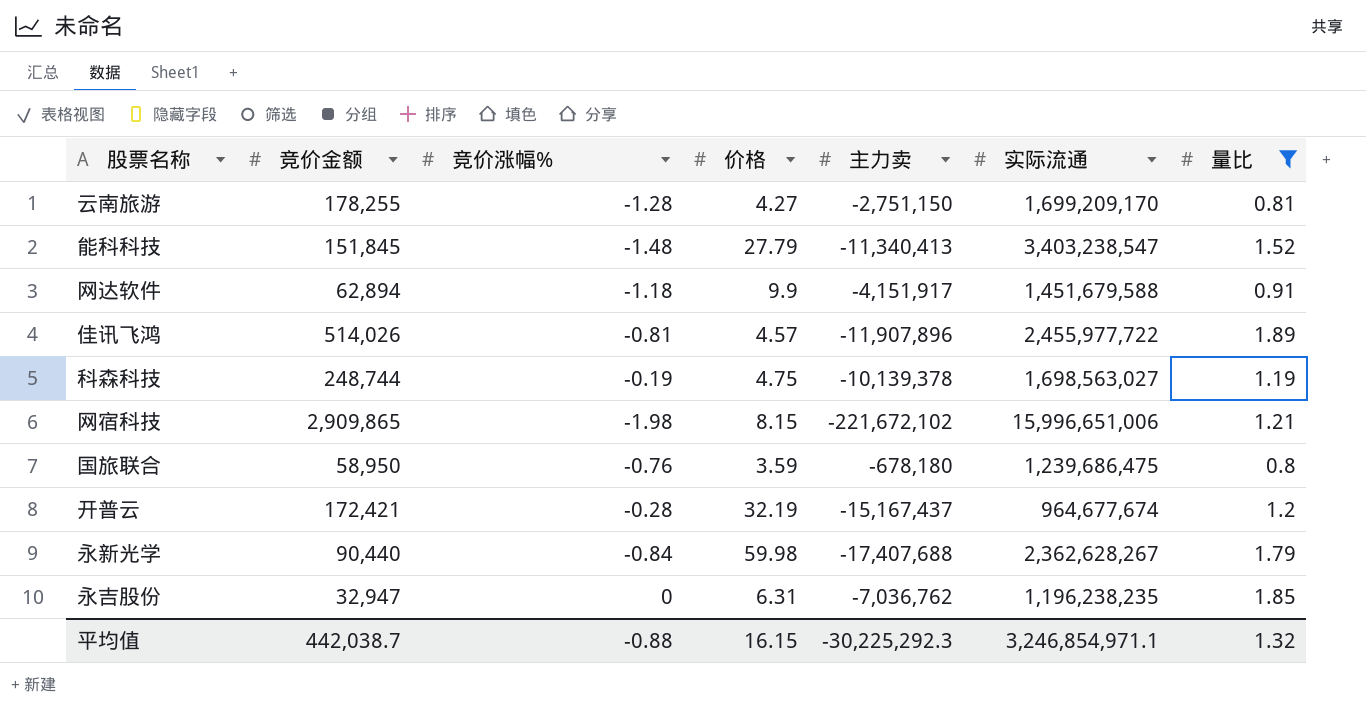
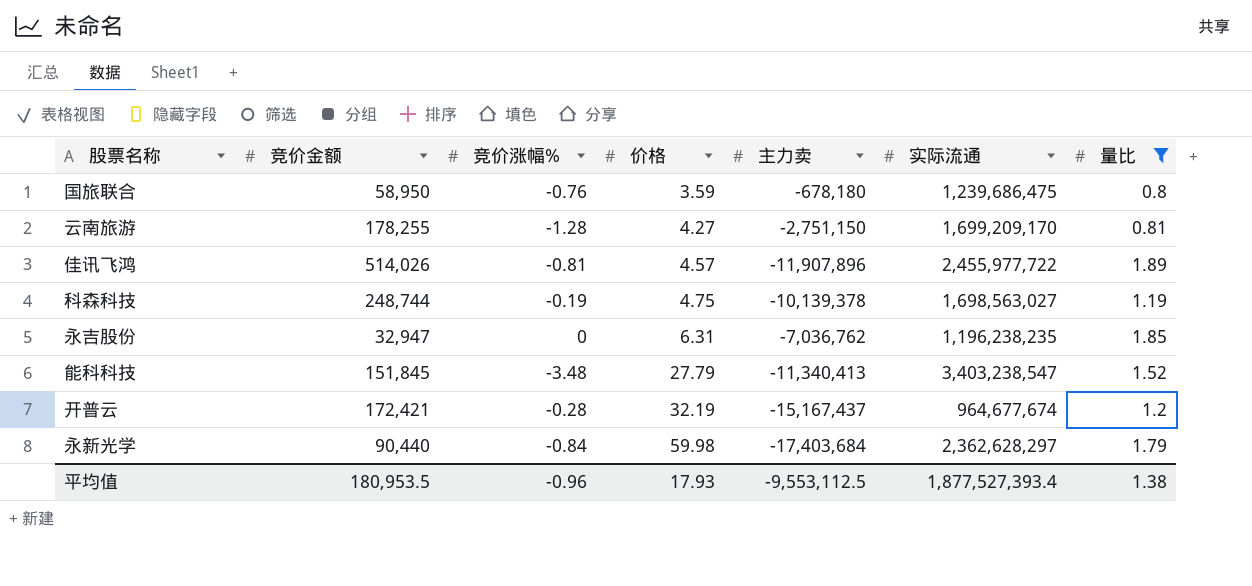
row order: none -> 价格 ascending
row 网达软件: 62,894 | -1.18 | 9.9 | -4,151,917 | 1,451,679,588 | 0.91 -> none
row 网宿科技: 2,909,865 | -1.98 | 8.15 | -221,672,102 | 15,996,651,006 | 1.21 -> none
能科科技 | 竞价涨幅%: -1.48 -> -3.48
永新光学 | 主力卖: -17,407,688 -> -17,403,684
永新光学 | 实际流通: 2,362,628,267 -> 2,362,628,297
平均值 | 竞价金额: 442,038.7 -> 180,953.5
平均值 | 竞价涨幅%: -0.88 -> -0.96
平均值 | 价格: 16.15 -> 17.93
平均值 | 主力卖: -30,225,292.3 -> -9,553,112.5
平均值 | 实际流通: 3,246,854,971.1 -> 1,877,527,393.4
平均值 | 量比: 1.32 -> 1.38

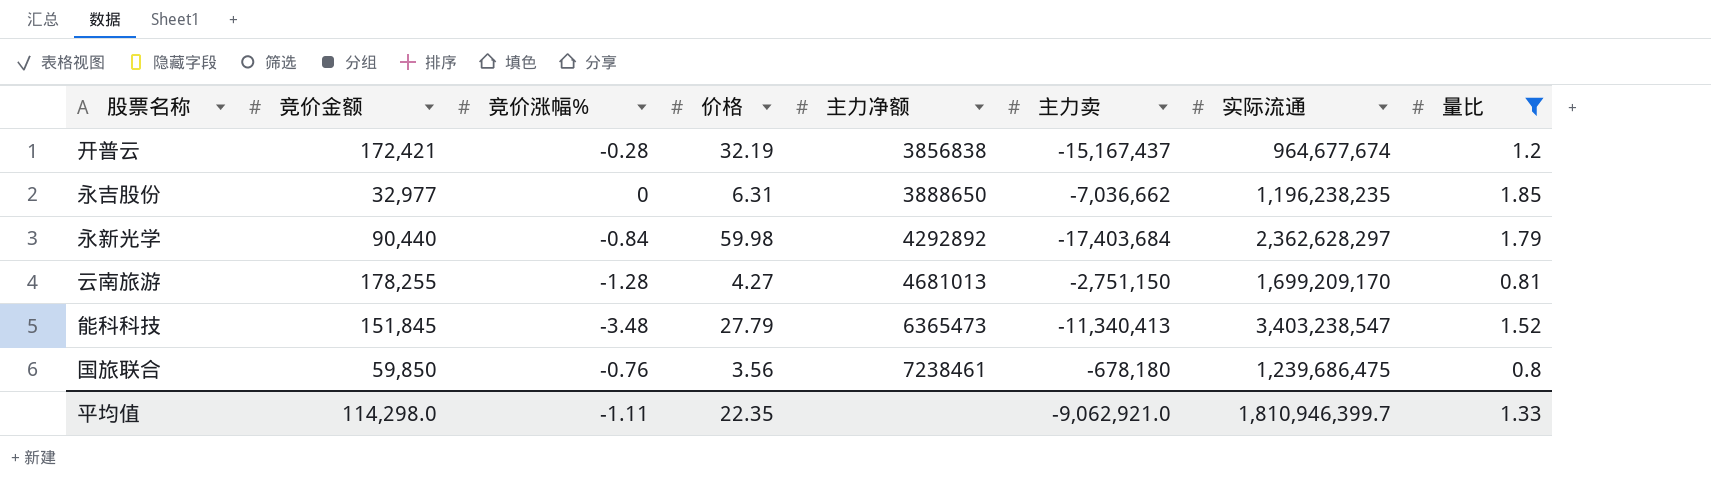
row order: 价格 ascending -> 主力净额 ascending
column 主力净额 | position: none -> 5
row 佳讯飞鸿: 514,026 | -0.81 | 4.57 | -11,907,896 | 2,455,977,722 | 1.89 -> none
row 科森科技: 248,744 | -0.19 | 4.75 | -10,139,378 | 1,698,563,027 | 1.19 -> none
永吉股份 | 竞价金额: 32,947 -> 32,977
永吉股份 | 主力卖: -7,036,762 -> -7,036,662
国旅联合 | 竞价金额: 58,950 -> 59,850
国旅联合 | 价格: 3.59 -> 3.56
平均值 | 竞价金额: 180,953.5 -> 114,298.0
平均值 | 竞价涨幅%: -0.96 -> -1.11
平均值 | 价格: 17.93 -> 22.35
平均值 | 主力卖: -9,553,112.5 -> -9,062,921.0
平均值 | 实际流通: 1,877,527,393.4 -> 1,810,946,399.7
平均值 | 量比: 1.38 -> 1.33

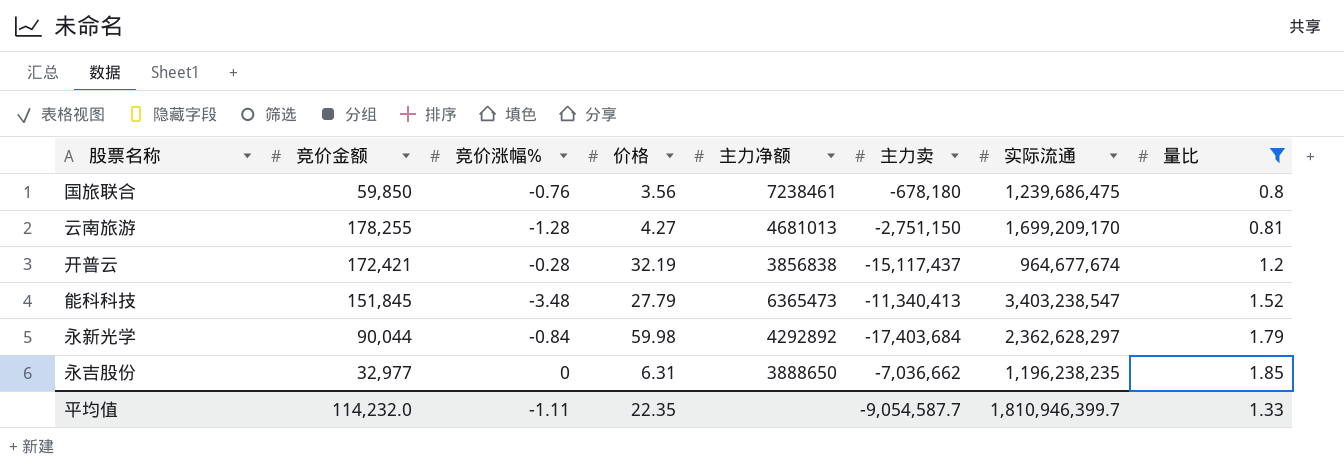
row order: 主力净额 ascending -> 量比 ascending
开普云 | 主力卖: -15,167,437 -> -15,117,437
永新光学 | 竞价金额: 90,440 -> 90,044
平均值 | 竞价金额: 114,298.0 -> 114,232.0
平均值 | 主力卖: -9,062,921.0 -> -9,054,587.7

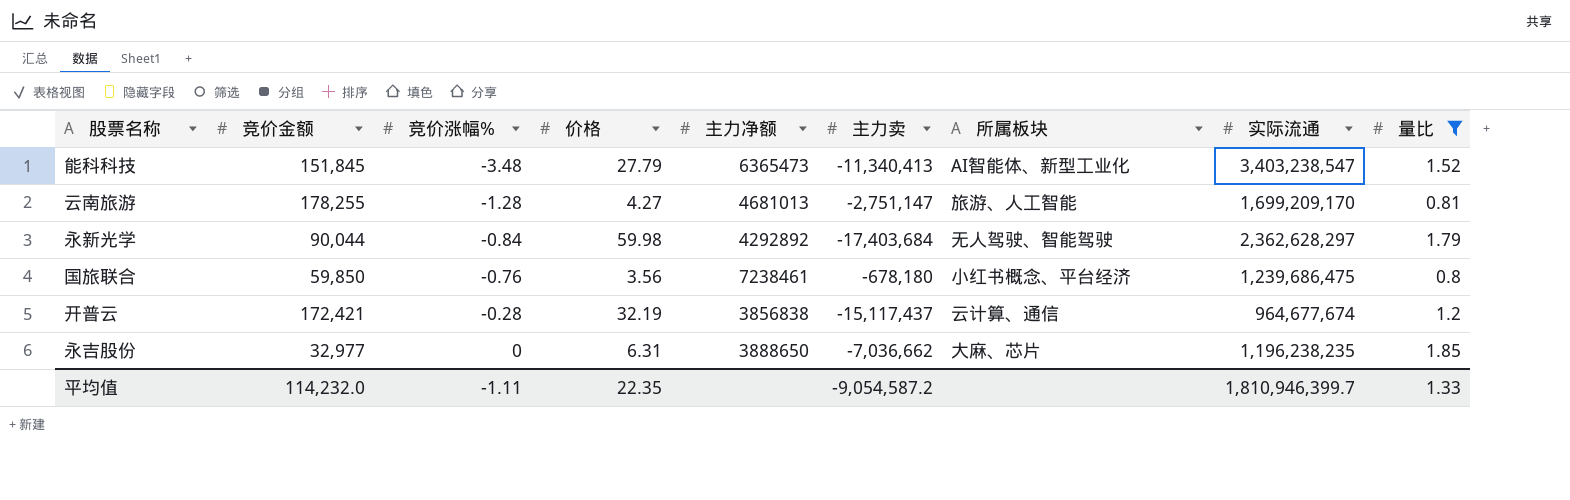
row order: 量比 ascending -> 竞价涨幅% ascending
column 所属板块 | position: none -> 7
云南旅游 | 主力卖: -2,751,150 -> -2,751,147
平均值 | 主力卖: -9,054,587.7 -> -9,054,587.2

